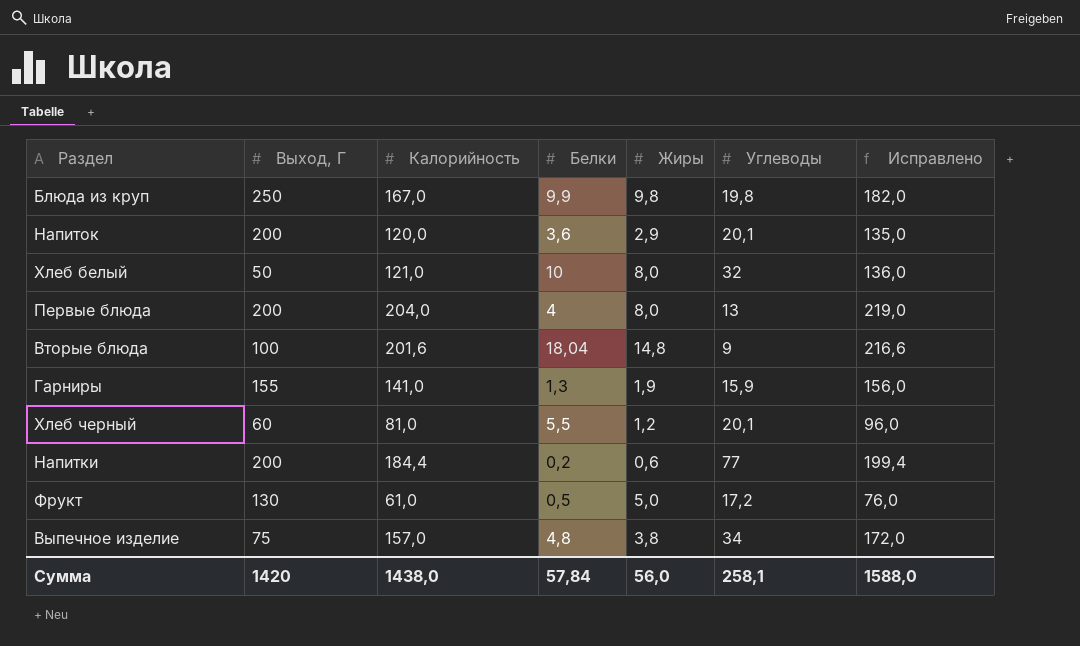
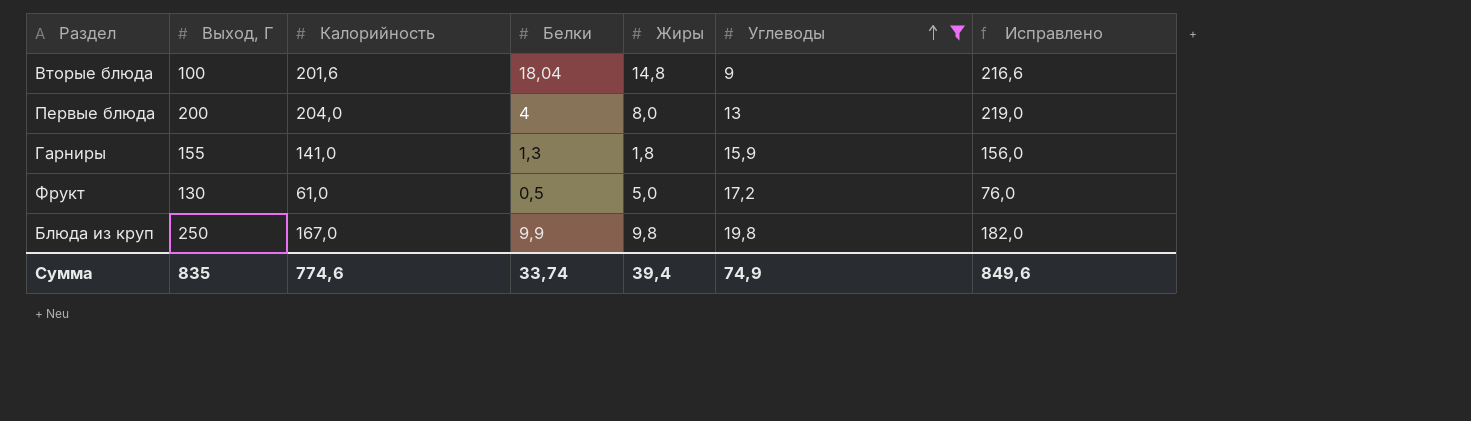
filter: none -> Углеводы <= 19,8
row order: none -> Углеводы ascending
Гарниры | Жиры: 1,9 -> 1,8
Сумма | Выход, Г: 1420 -> 835
Сумма | Калорийность: 1438,0 -> 774,6
Сумма | Белки: 57,84 -> 33,74
Сумма | Жиры: 56,0 -> 39,4
Сумма | Углеводы: 258,1 -> 74,9
Сумма | Исправлено: 1588,0 -> 849,6

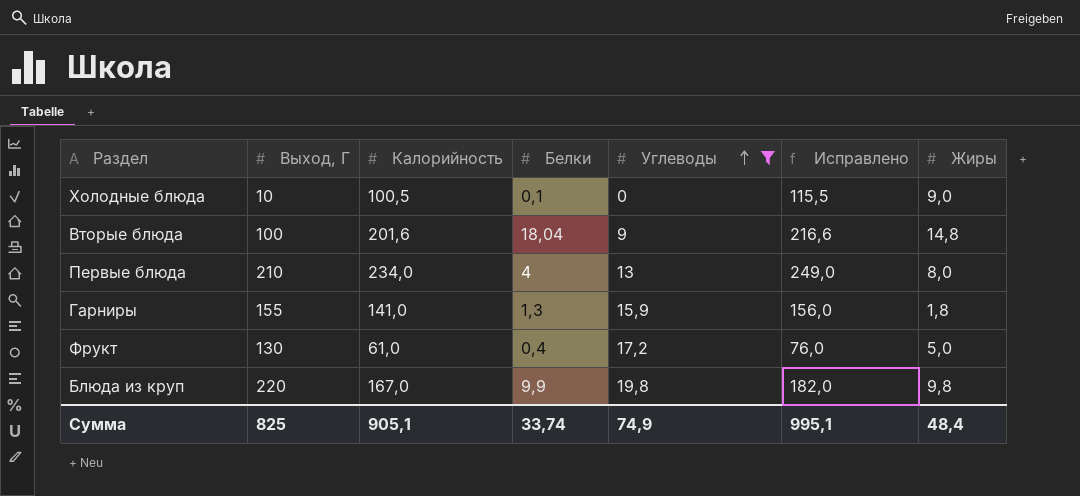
column Жиры | position: 5 -> 7
row Холодные блюда: none -> 10 | 100,5 | 0,1 | 0 | 115,5 | 9,0
Первые блюда | Выход, Г: 200 -> 210
Первые блюда | Калорийность: 204,0 -> 234,0
Первые блюда | Исправлено: 219,0 -> 249,0
Фрукт | Белки: 0,5 -> 0,4
Блюда из круп | Выход, Г: 250 -> 220
Сумма | Выход, Г: 835 -> 825
Сумма | Калорийность: 774,6 -> 905,1
Сумма | Исправлено: 849,6 -> 995,1
Сумма | Жиры: 39,4 -> 48,4

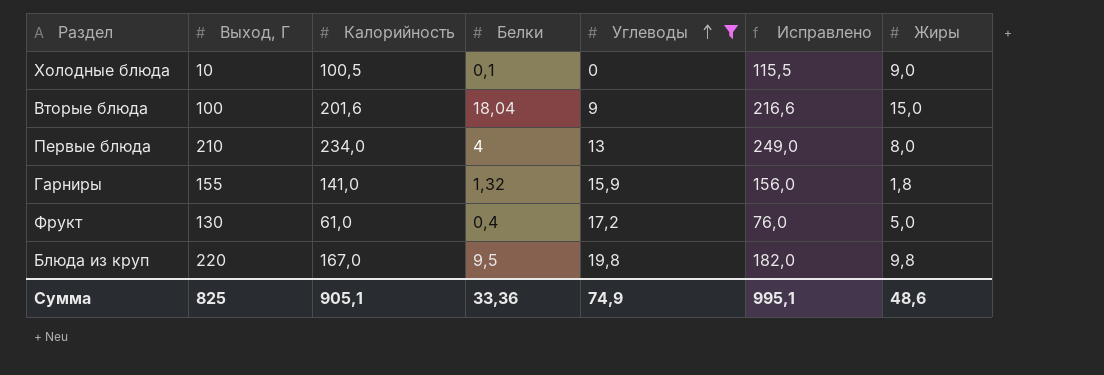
Вторые блюда | Жиры: 14,8 -> 15,0
Гарниры | Белки: 1,3 -> 1,32
Блюда из круп | Белки: 9,9 -> 9,5
Сумма | Белки: 33,74 -> 33,36
Сумма | Жиры: 48,4 -> 48,6

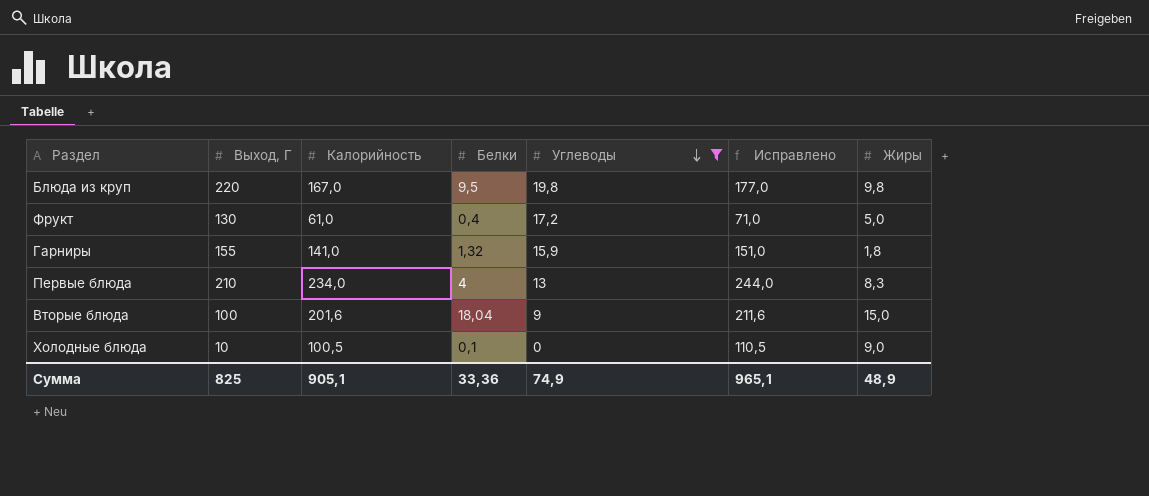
row order: Углеводы ascending -> Углеводы descending
column Исправлено | formula: [Калорийность] + 15 -> [Калорийность] + 10
Первые блюда | Жиры: 8,0 -> 8,3
Сумма | Исправлено: 995,1 -> 965,1
Сумма | Жиры: 48,6 -> 48,9

